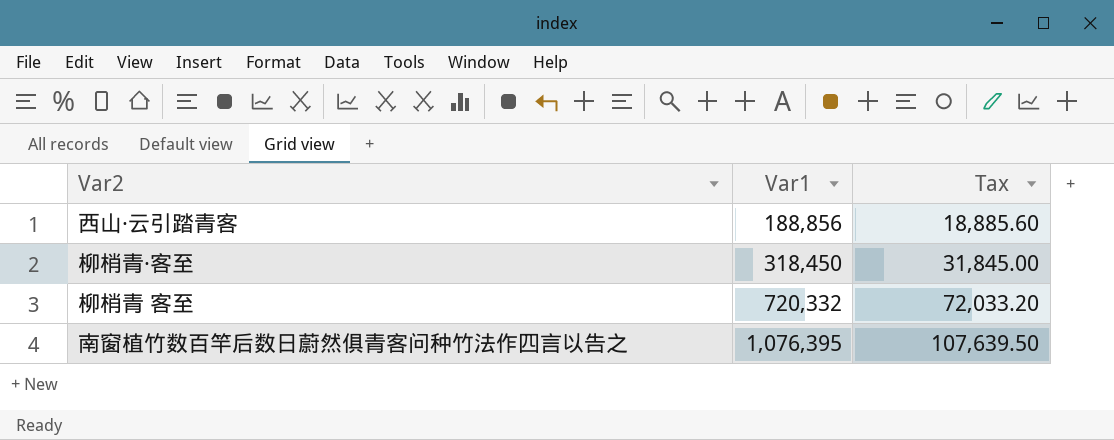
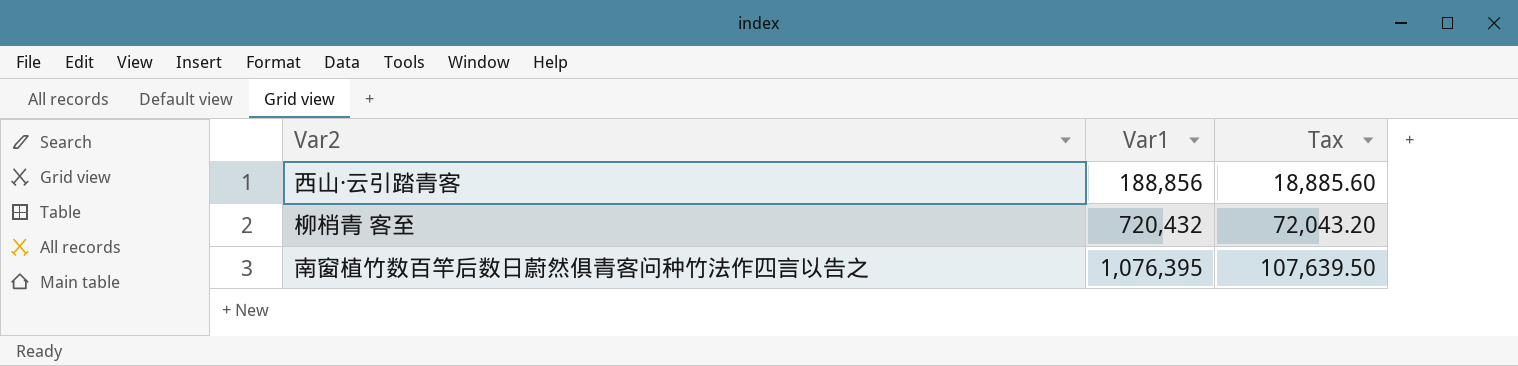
row 柳梢青·客至: 318,450 | 31,845.00 -> none
柳梢青 客至 | Var1: 720,332 -> 720,432
柳梢青 客至 | Tax: 72,033.20 -> 72,043.20

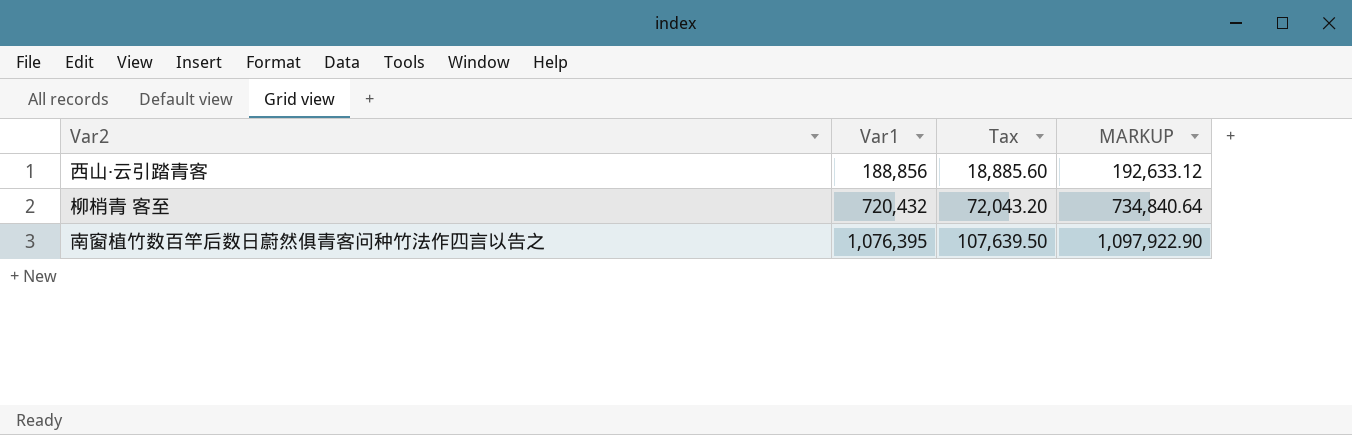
column MARKUP | formula: none -> [Var1] * 1.02

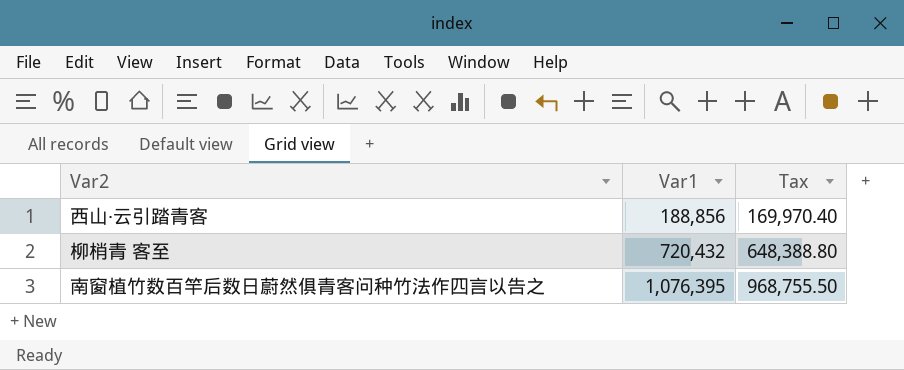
column MARKUP | formula: [Var1] * 1.02 -> none
column Tax | formula: [Var1] * 0.1 -> [Var1] * 0.9

